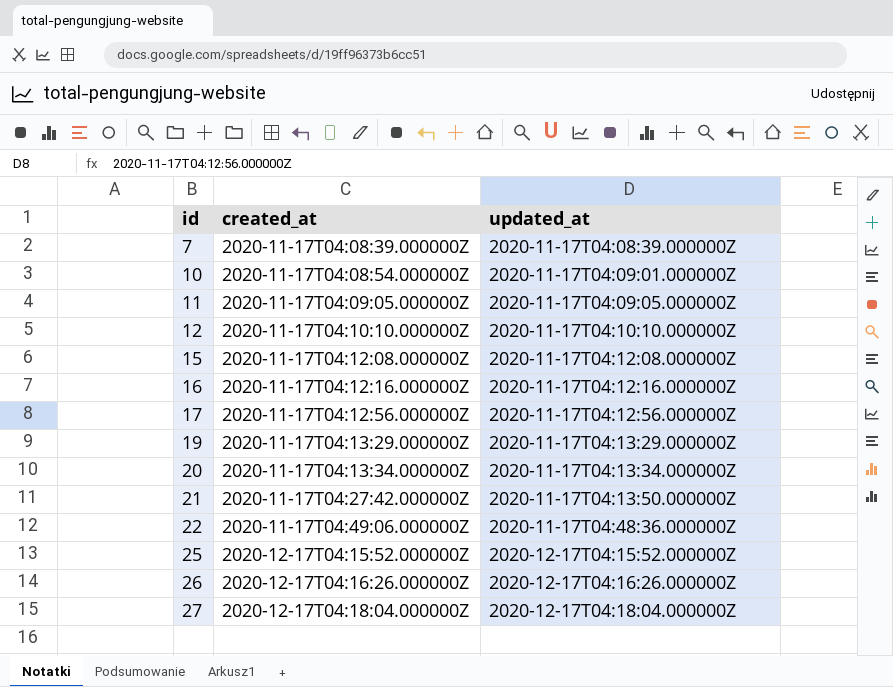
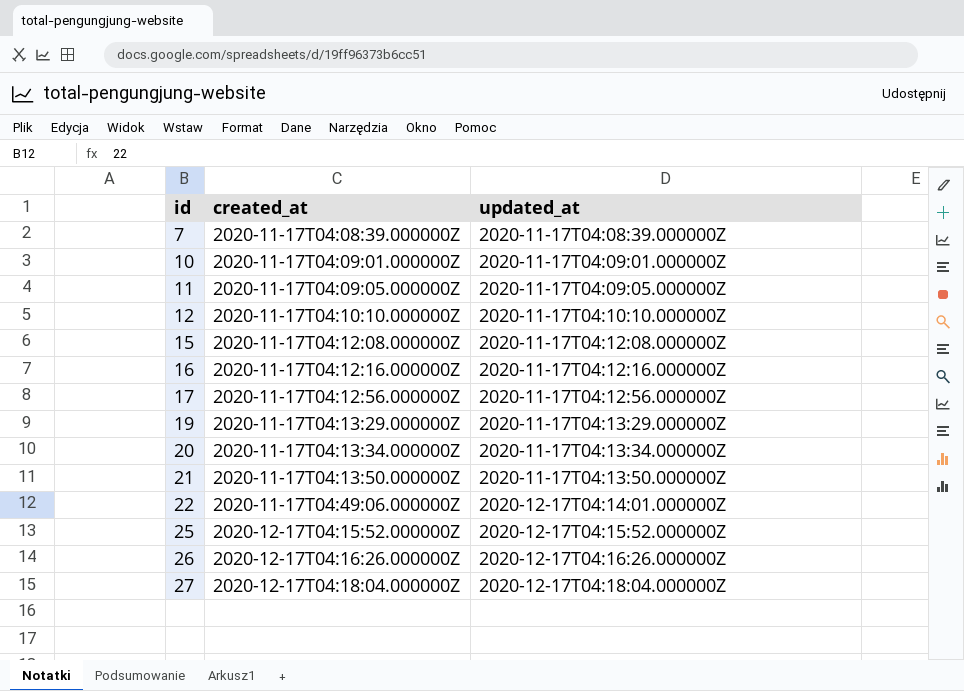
10 | created_at: 2020-11-17T04:08:54.000000Z -> 2020-11-17T04:09:01.000000Z
21 | created_at: 2020-11-17T04:27:42.000000Z -> 2020-11-17T04:13:50.000000Z
22 | updated_at: 2020-11-17T04:48:36.000000Z -> 2020-12-17T04:14:01.000000Z

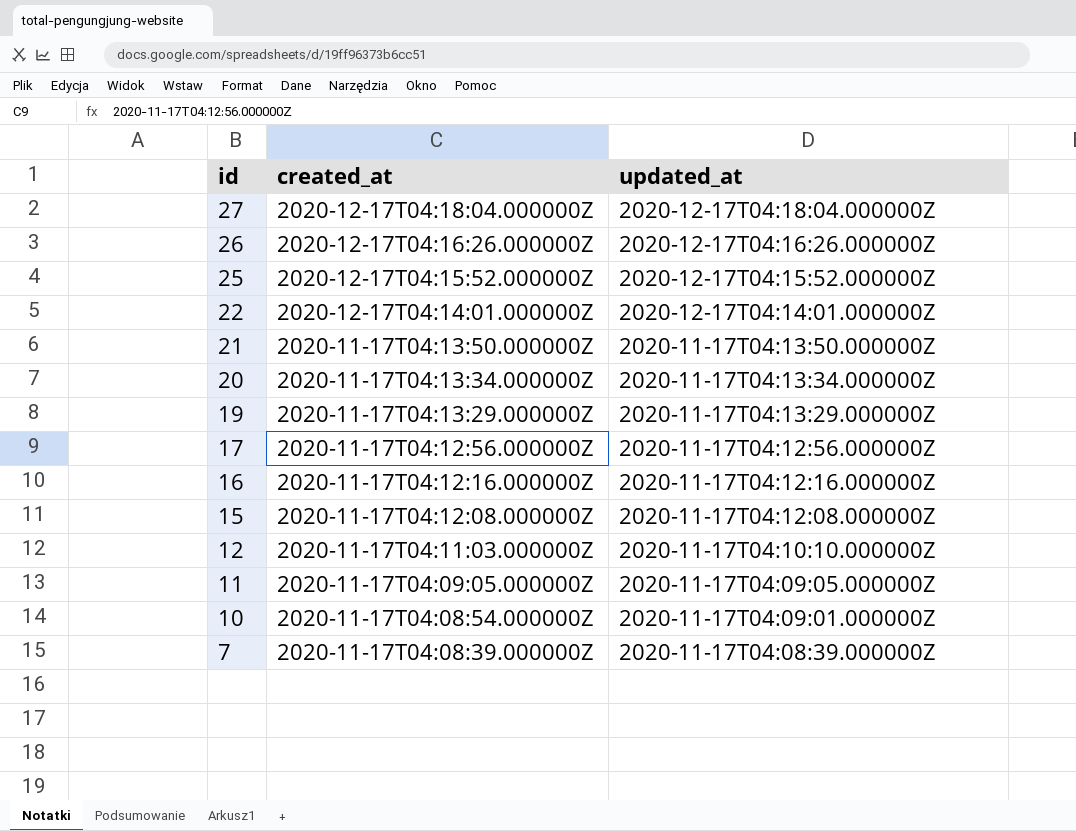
row order: id ascending -> id descending
22 | created_at: 2020-11-17T04:49:06.000000Z -> 2020-12-17T04:14:01.000000Z
12 | created_at: 2020-11-17T04:10:10.000000Z -> 2020-11-17T04:11:03.000000Z
10 | created_at: 2020-11-17T04:09:01.000000Z -> 2020-11-17T04:08:54.000000Z

